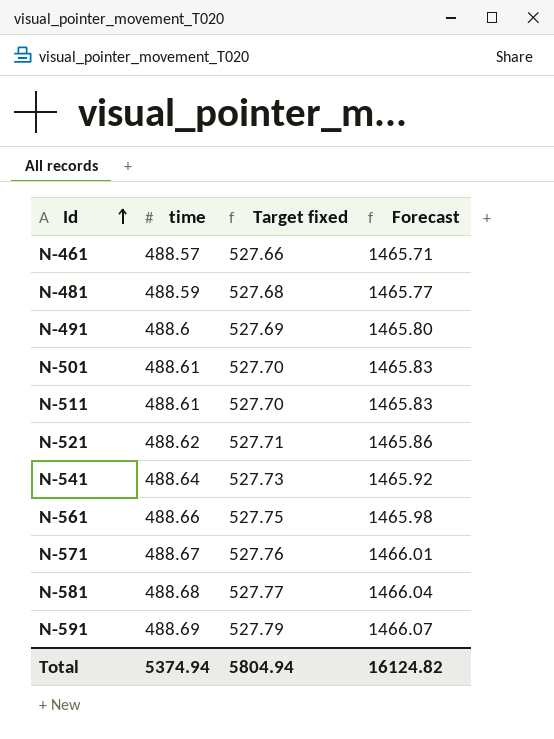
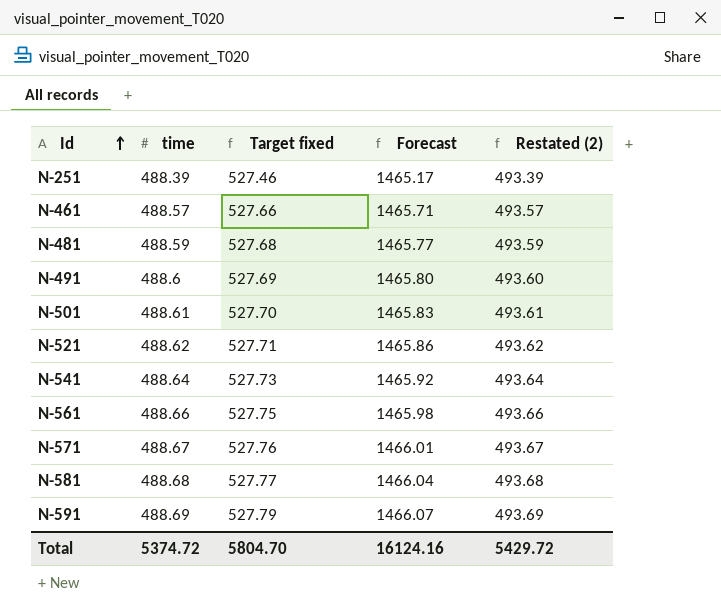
column Restated (2) | formula: none -> [time] + 5
row N-511: 488.61 | 527.70 | 1465.83 -> none
row N-251: none -> 488.39 | 527.46 | 1465.17 | 493.39
Total | time: 5374.94 -> 5374.72
Total | Target fixed: 5804.94 -> 5804.70
Total | Forecast: 16124.82 -> 16124.16

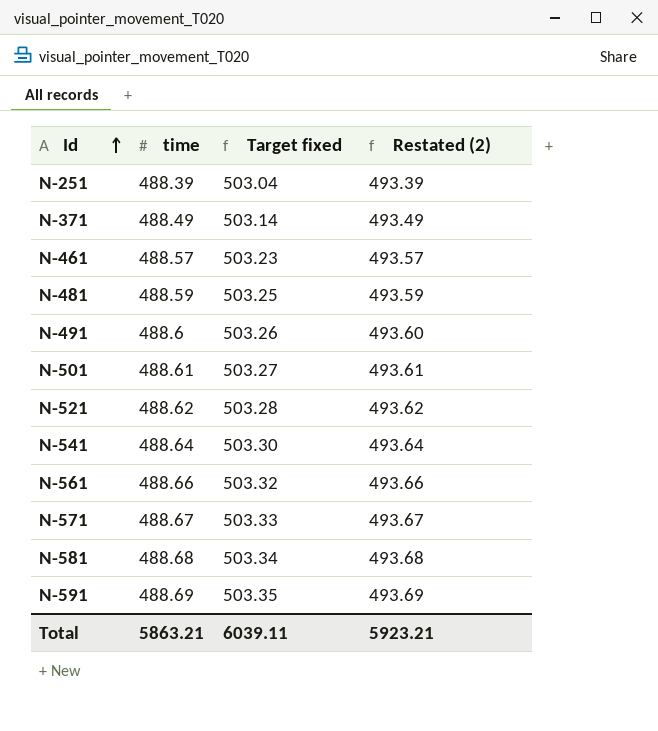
column Forecast | formula: [time] * 3 -> none
column Target fixed | formula: [time] * 1.08 -> [time] * 1.03
row N-371: none -> 488.49 | 503.14 | 493.49
Total | time: 5374.72 -> 5863.21
Total | Target fixed: 5804.70 -> 6039.11
Total | Restated (2): 5429.72 -> 5923.21

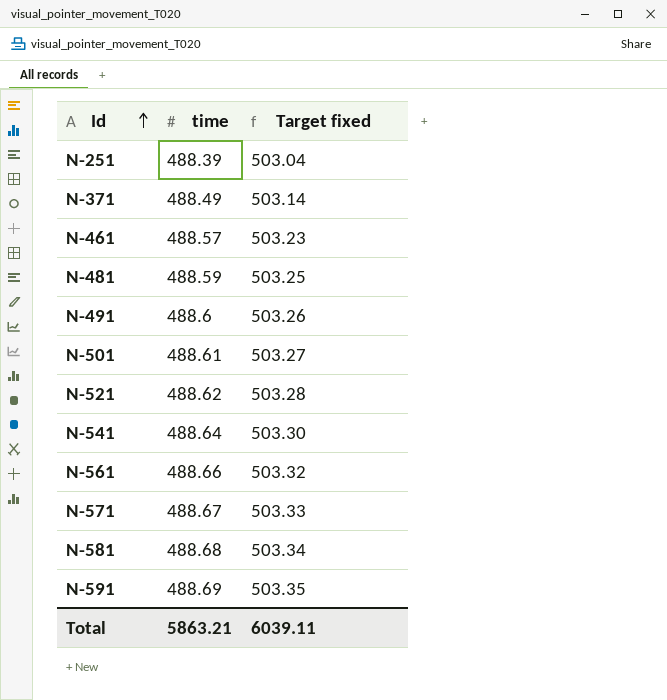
column Restated (2) | formula: [time] + 5 -> none

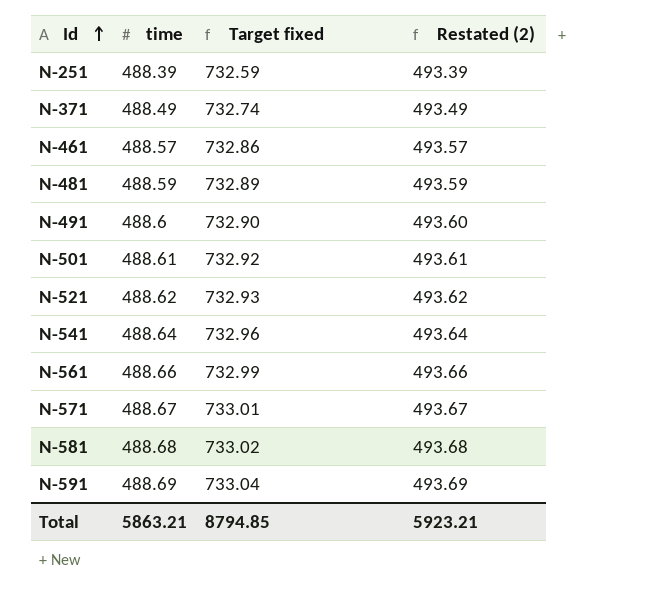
column Target fixed | formula: [time] * 1.03 -> [time] * 1.5
column Restated (2) | formula: none -> [time] + 5
Total | Target fixed: 6039.11 -> 8794.85

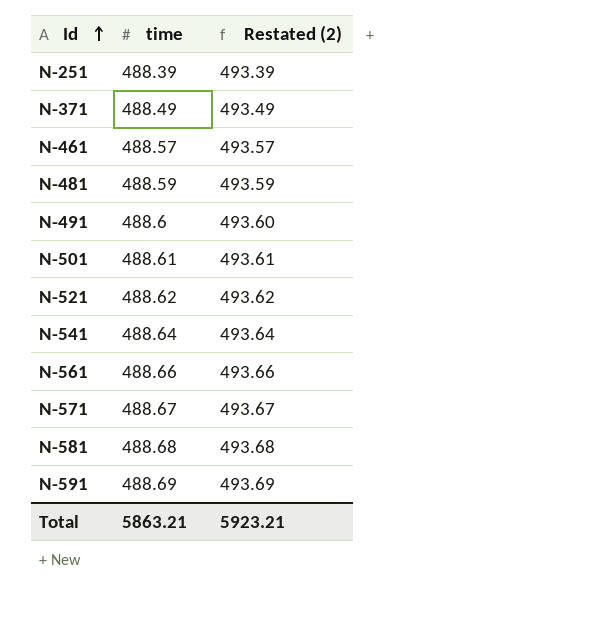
column Target fixed | formula: [time] * 1.5 -> none

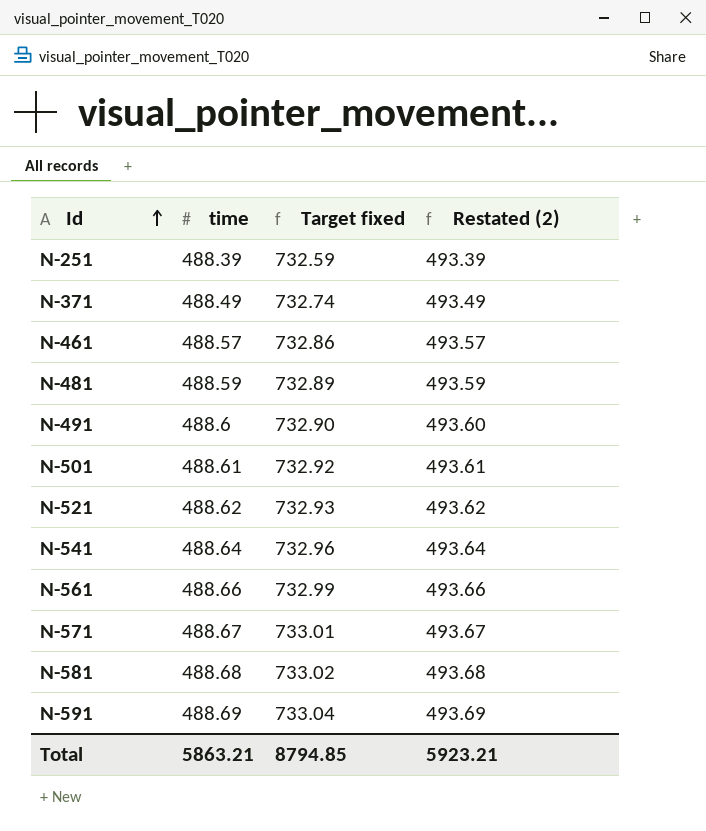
column Target fixed | formula: none -> [time] * 1.5

